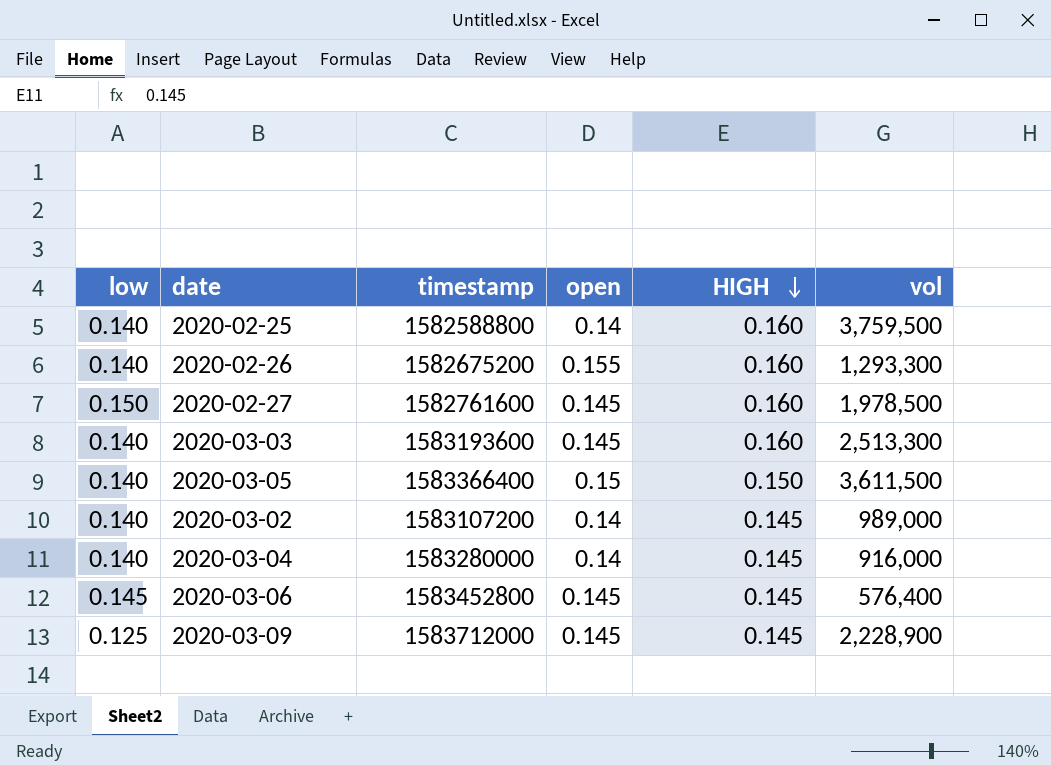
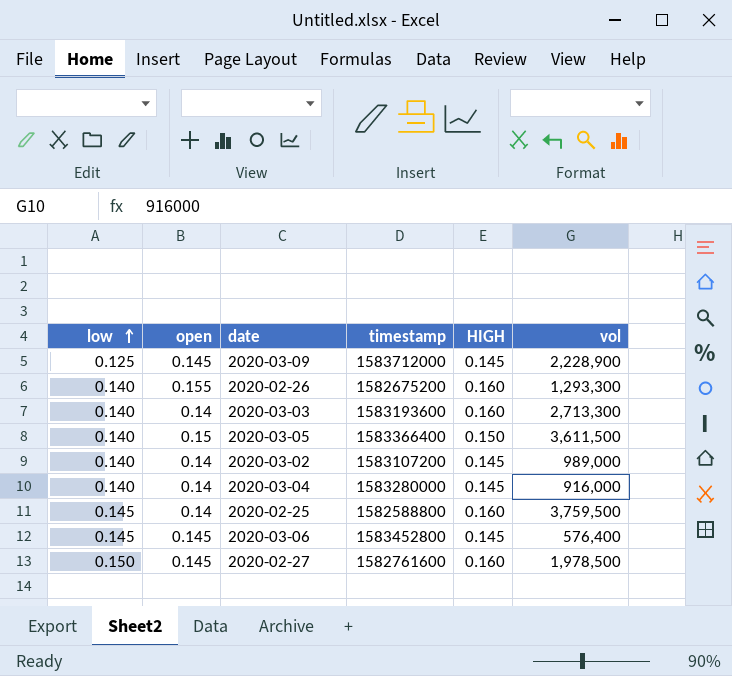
row order: HIGH descending -> low ascending
column open | position: 4 -> 2
2020-03-03 | open: 0.145 -> 0.14
2020-03-03 | vol: 2,513,300 -> 2,713,300
2020-02-25 | low: 0.140 -> 0.145

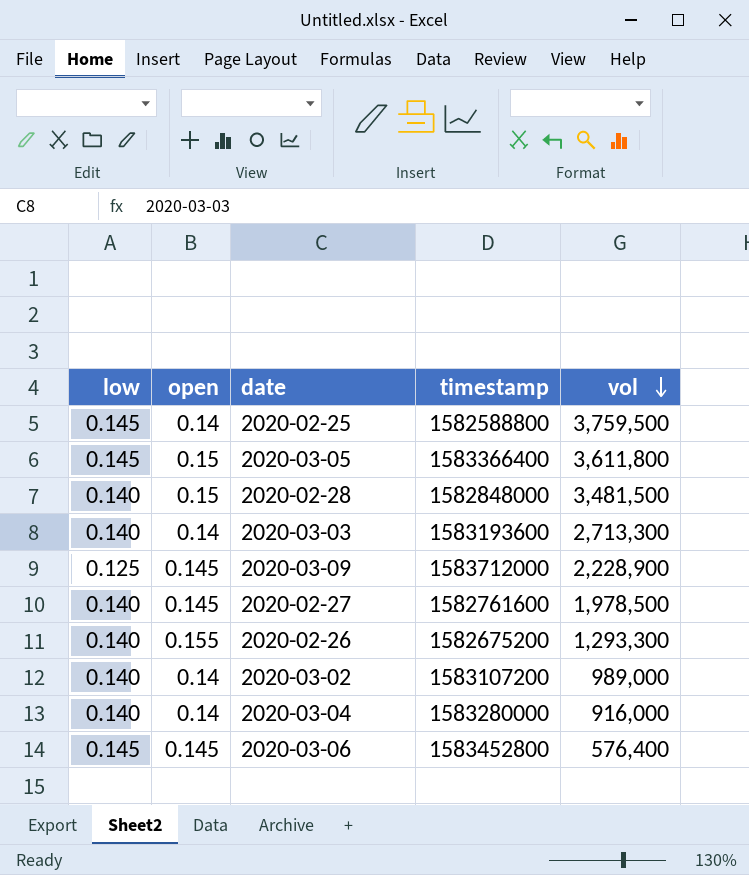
row order: low ascending -> vol descending
column HIGH | position: 5 -> none
2020-03-05 | low: 0.140 -> 0.145
2020-03-05 | vol: 3,611,500 -> 3,611,800
row 2020-02-28: none -> 0.140 | 0.15 | 1582848000 | 3,481,500
2020-02-27 | low: 0.150 -> 0.140

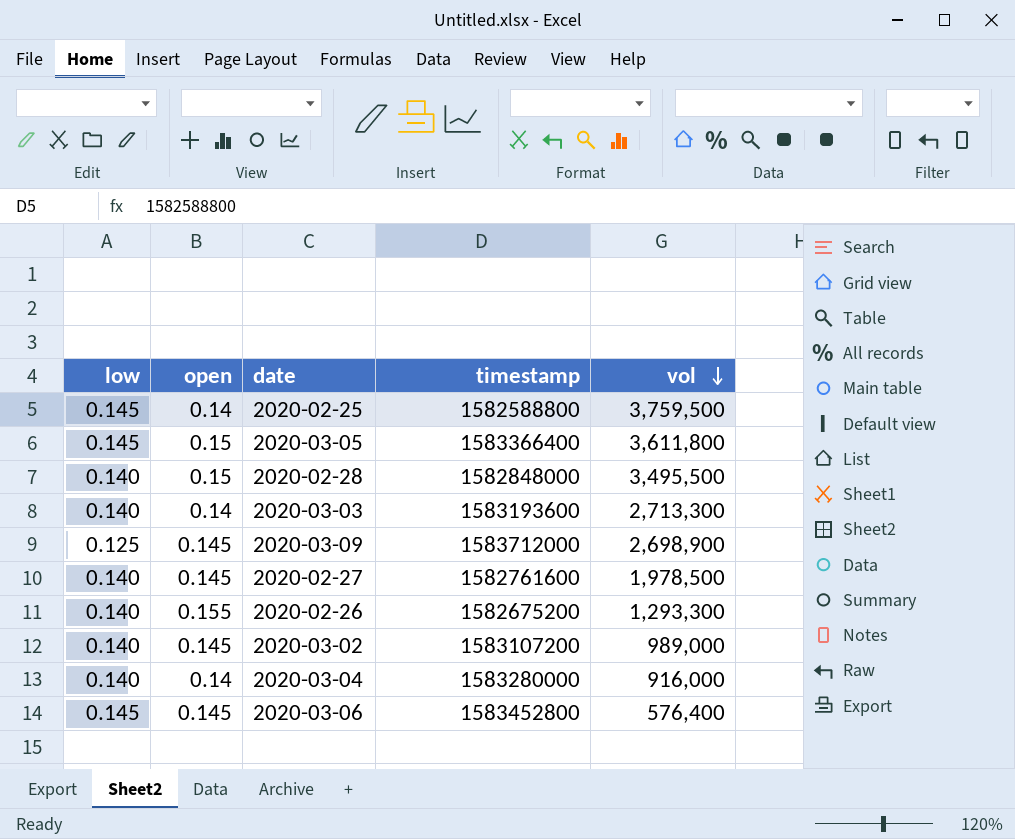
2020-02-28 | vol: 3,481,500 -> 3,495,500
2020-03-09 | vol: 2,228,900 -> 2,698,900
2020-03-02 | open: 0.14 -> 0.145

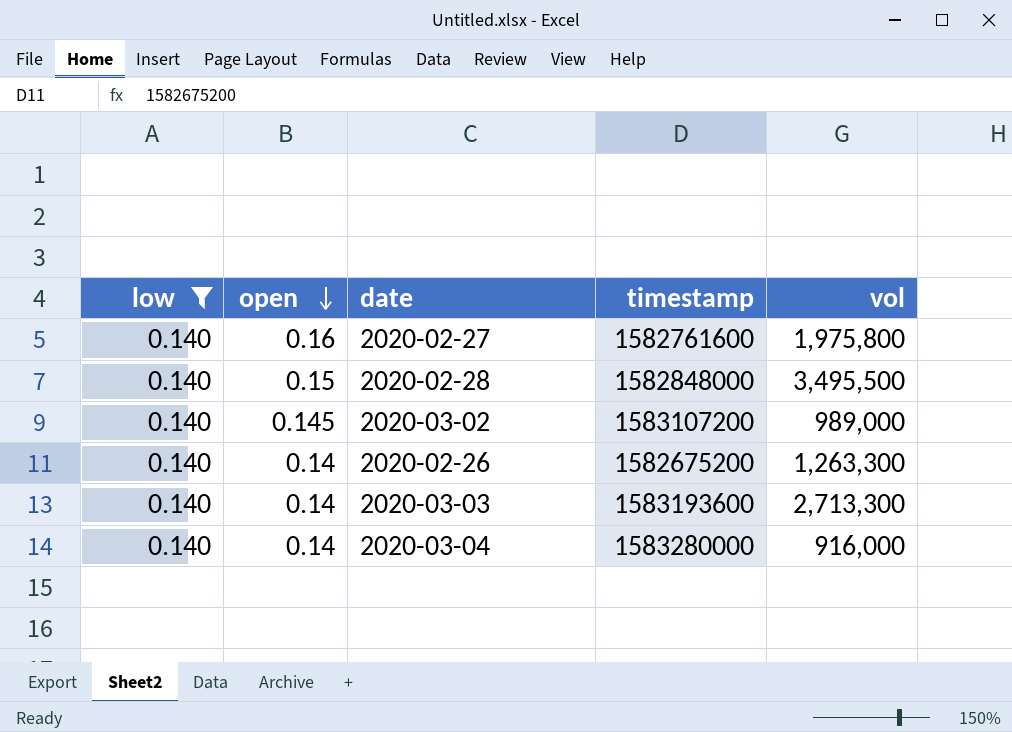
filter: none -> low = 0.140
row order: vol descending -> open descending
2020-02-27 | open: 0.145 -> 0.16
2020-02-27 | vol: 1,978,500 -> 1,975,800
2020-02-26 | open: 0.155 -> 0.14
2020-02-26 | vol: 1,293,300 -> 1,263,300

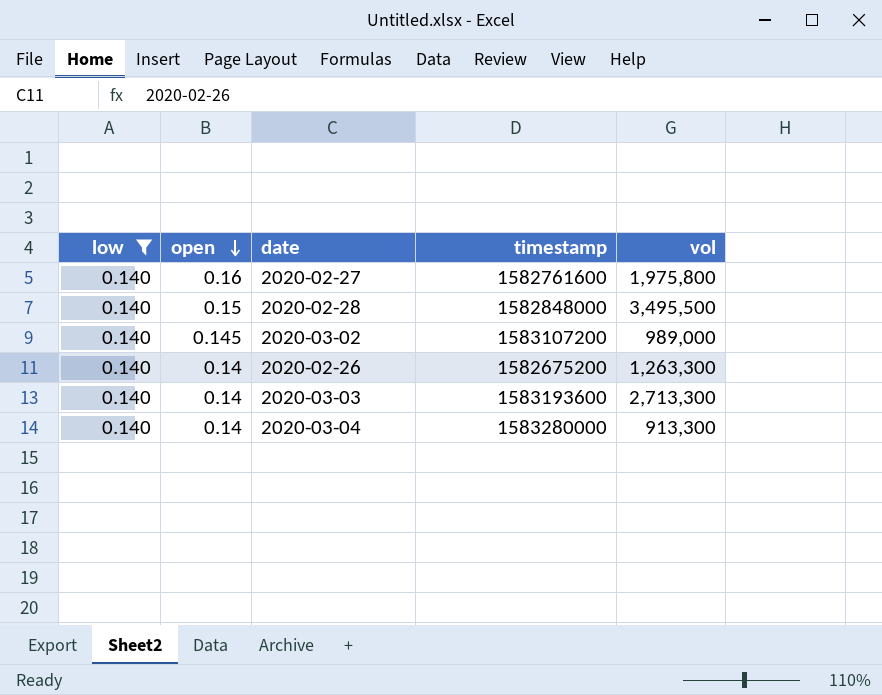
2020-03-04 | vol: 916,000 -> 913,300

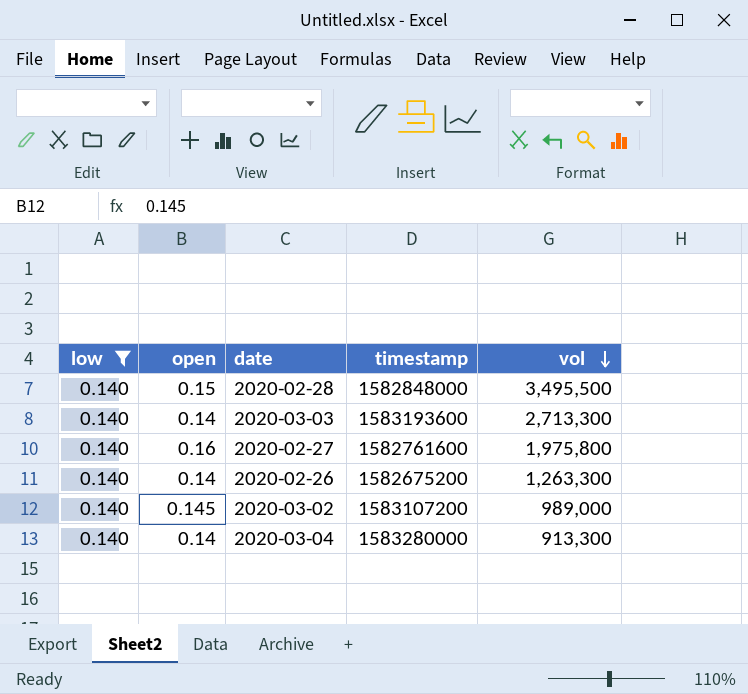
row order: open descending -> vol descending

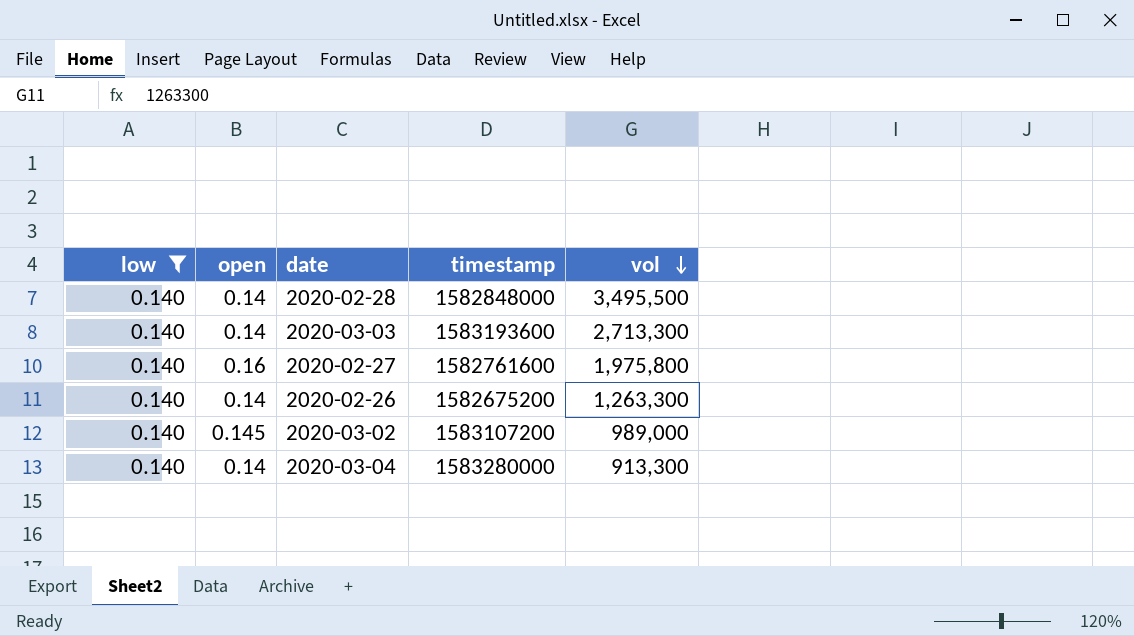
2020-02-28 | open: 0.15 -> 0.14

